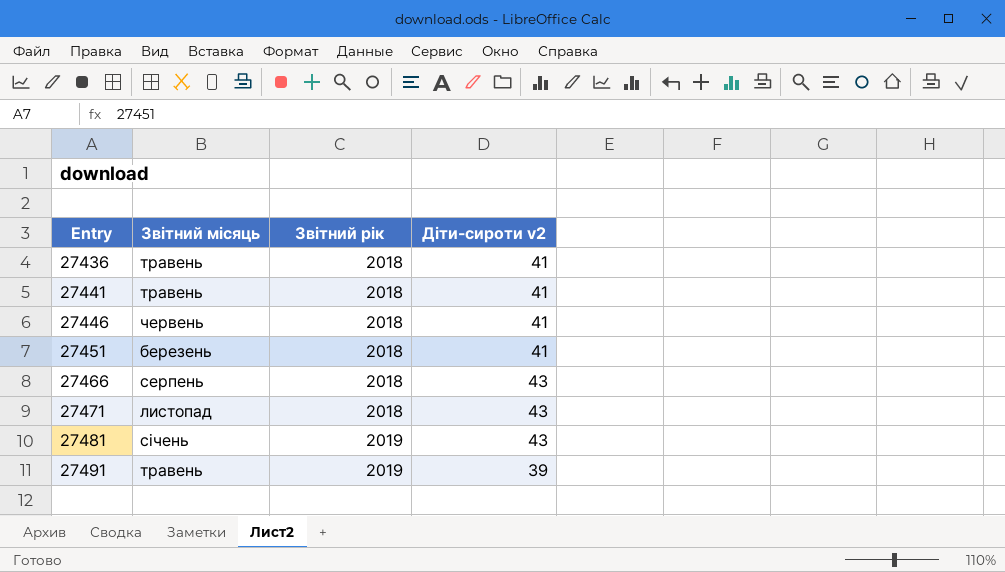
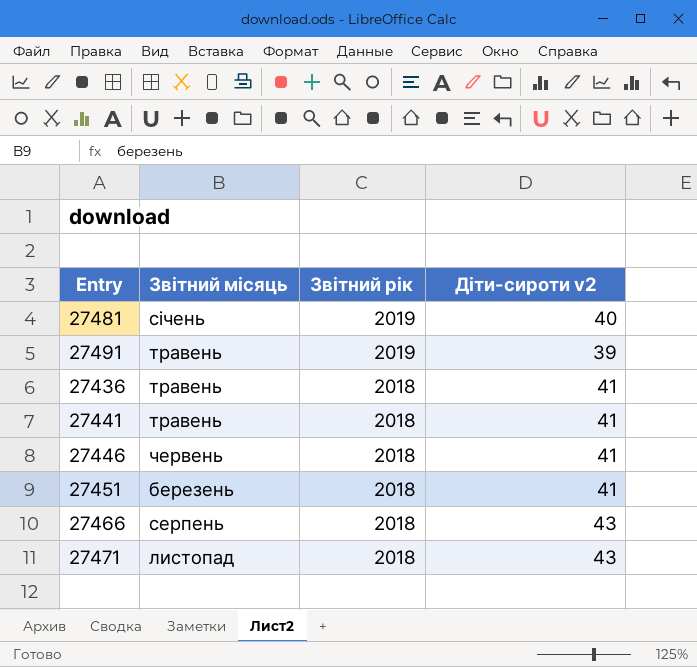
row order: Entry ascending -> Звітний рік descending
27481 | Діти-сироти v2: 43 -> 40

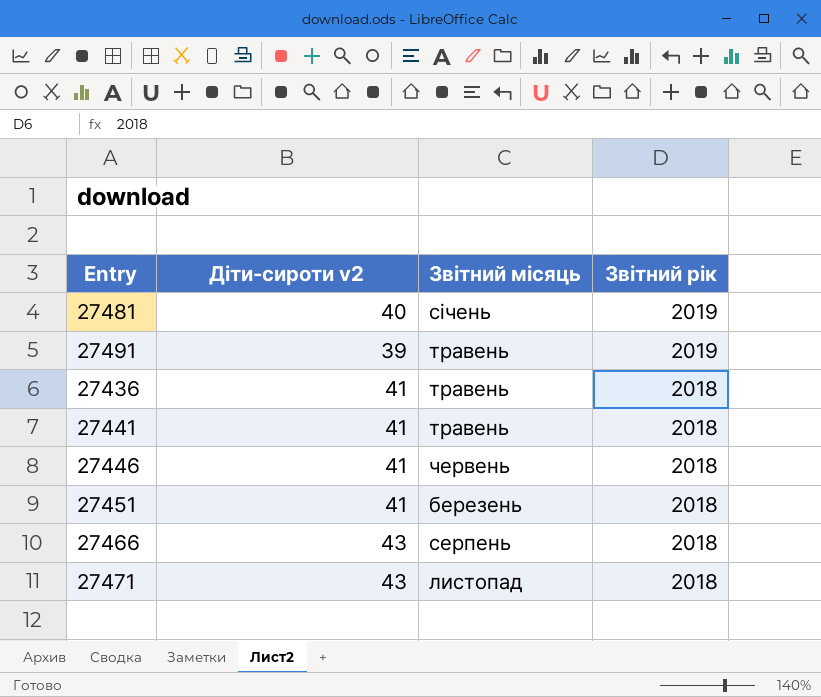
column Діти-сироти v2 | position: 4 -> 2

